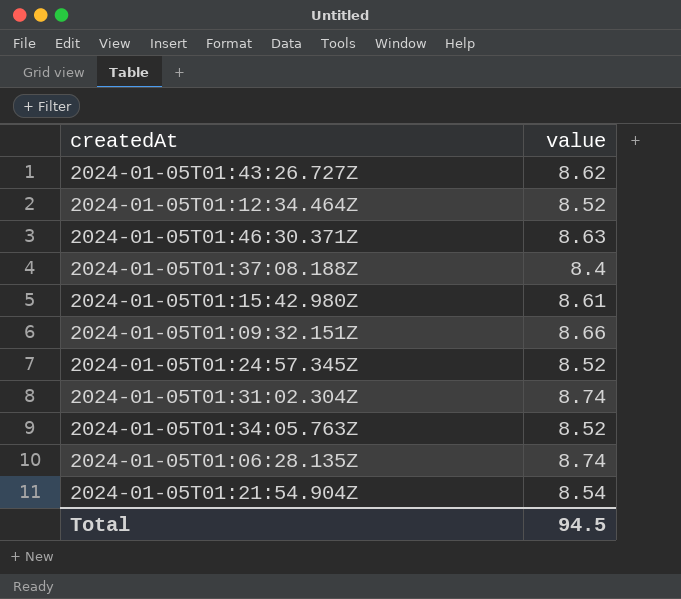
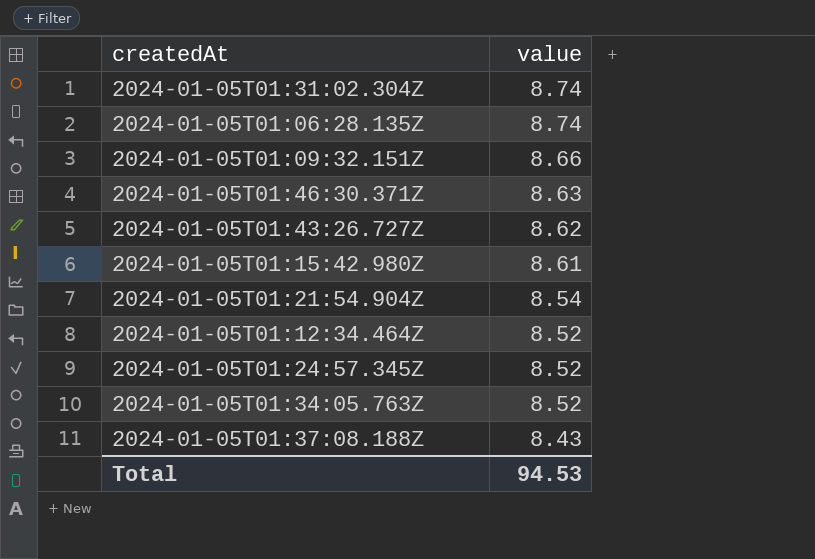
row order: none -> value descending
2024-01-05T01:37:08.188Z | value: 8.4 -> 8.43
Total | value: 94.5 -> 94.53

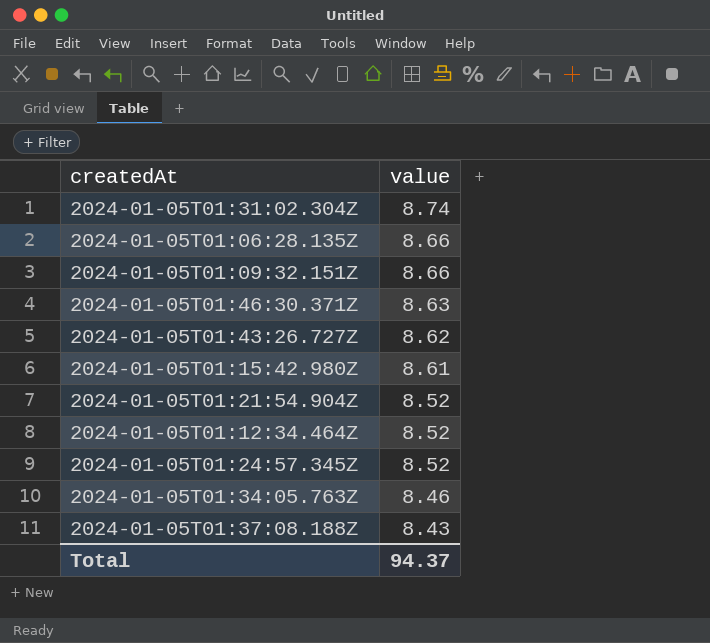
2024-01-05T01:06:28.135Z | value: 8.74 -> 8.66
2024-01-05T01:21:54.904Z | value: 8.54 -> 8.52
2024-01-05T01:34:05.763Z | value: 8.52 -> 8.46
Total | value: 94.53 -> 94.37

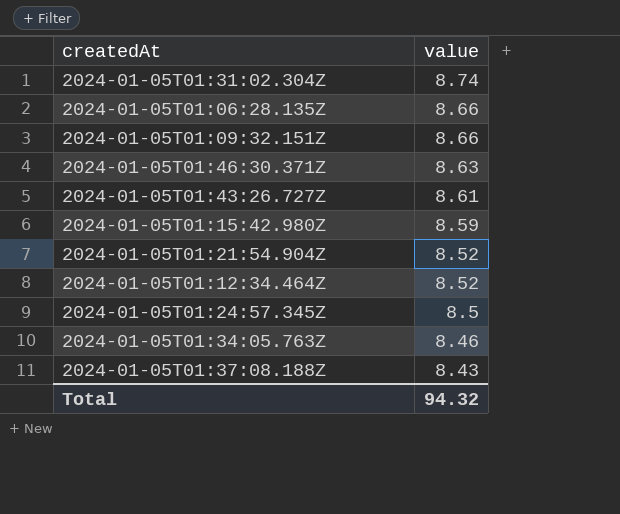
2024-01-05T01:43:26.727Z | value: 8.62 -> 8.61
2024-01-05T01:15:42.980Z | value: 8.61 -> 8.59
2024-01-05T01:24:57.345Z | value: 8.52 -> 8.5
Total | value: 94.37 -> 94.32

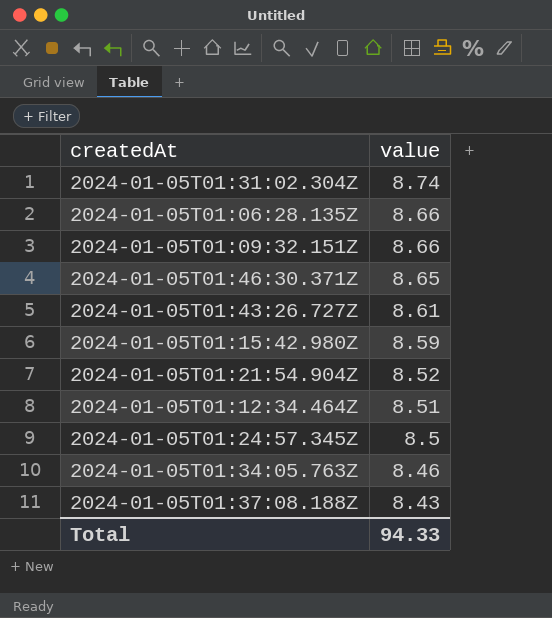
2024-01-05T01:46:30.371Z | value: 8.63 -> 8.65
2024-01-05T01:12:34.464Z | value: 8.52 -> 8.51
Total | value: 94.32 -> 94.33

